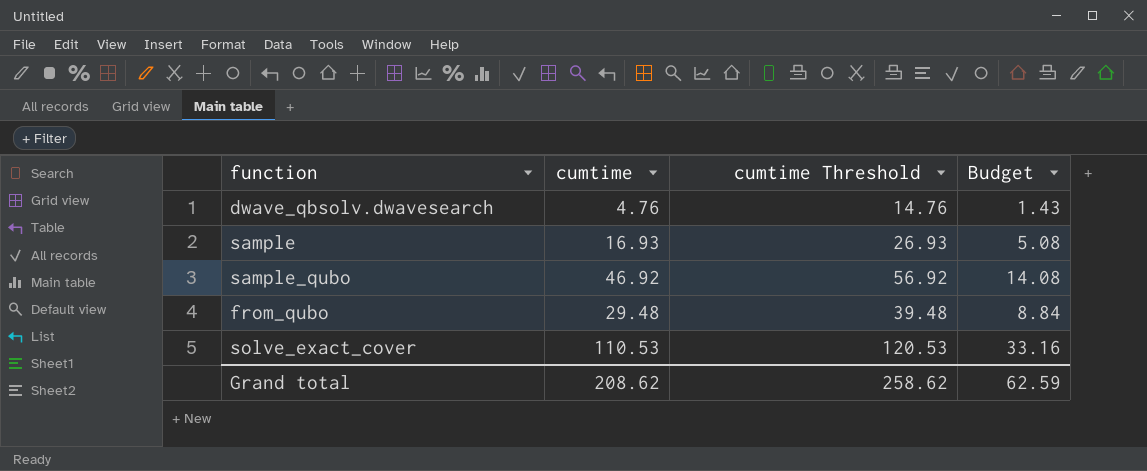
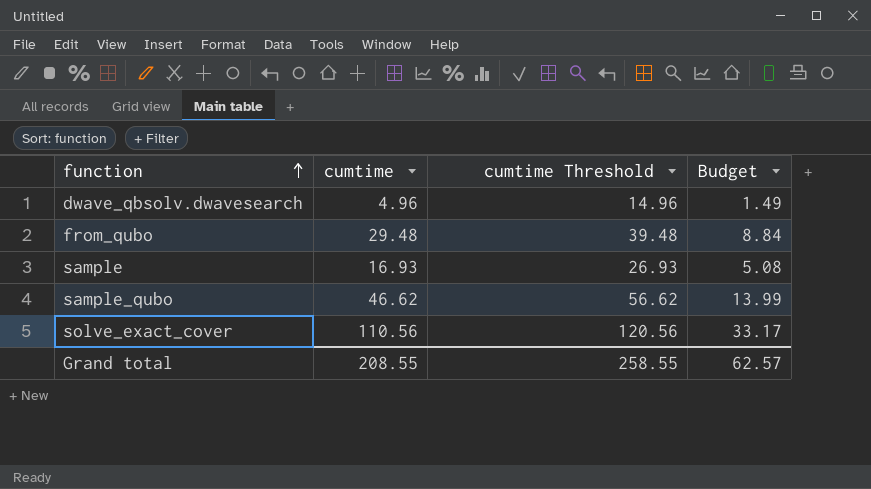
row order: none -> function ascending
dwave_qbsolv.dwavesearch | cumtime: 4.76 -> 4.96
dwave_qbsolv.dwavesearch | cumtime Threshold: 14.76 -> 14.96
dwave_qbsolv.dwavesearch | Budget: 1.43 -> 1.49
sample_qubo | cumtime: 46.92 -> 46.62
sample_qubo | cumtime Threshold: 56.92 -> 56.62
sample_qubo | Budget: 14.08 -> 13.99
solve_exact_cover | cumtime: 110.53 -> 110.56
solve_exact_cover | cumtime Threshold: 120.53 -> 120.56
solve_exact_cover | Budget: 33.16 -> 33.17
Grand total | cumtime: 208.62 -> 208.55
Grand total | cumtime Threshold: 258.62 -> 258.55
Grand total | Budget: 62.59 -> 62.57

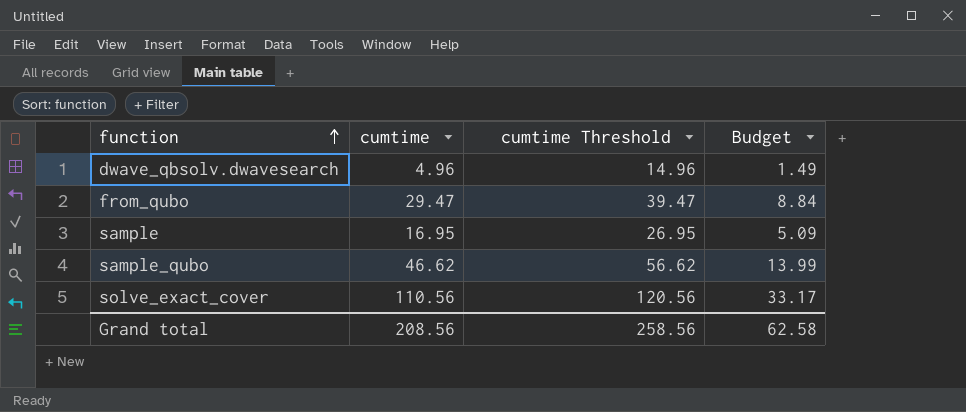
from_qubo | cumtime: 29.48 -> 29.47
from_qubo | cumtime Threshold: 39.48 -> 39.47
sample | cumtime: 16.93 -> 16.95
sample | cumtime Threshold: 26.93 -> 26.95
sample | Budget: 5.08 -> 5.09
Grand total | cumtime: 208.55 -> 208.56
Grand total | cumtime Threshold: 258.55 -> 258.56
Grand total | Budget: 62.57 -> 62.58

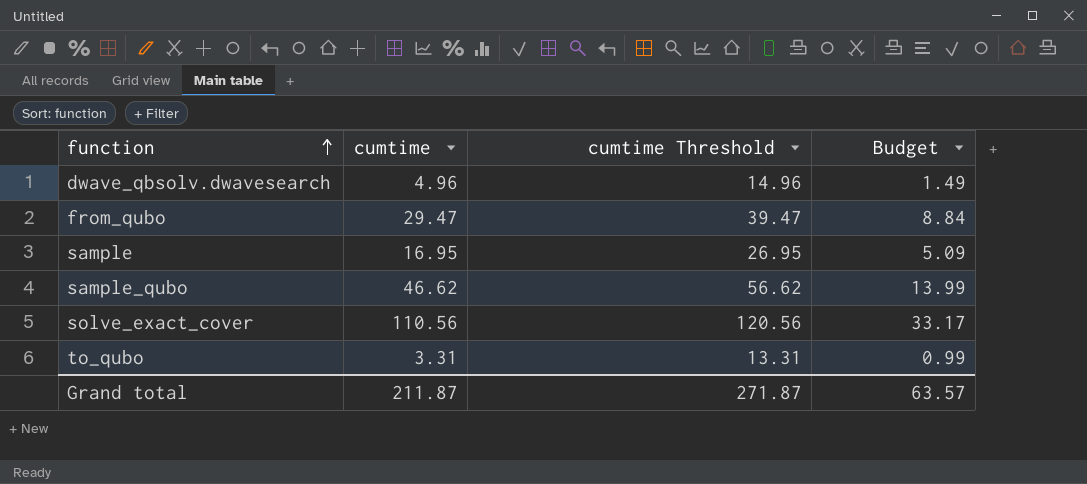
row to_qubo: none -> 3.31 | 13.31 | 0.99
Grand total | cumtime: 208.56 -> 211.87
Grand total | cumtime Threshold: 258.56 -> 271.87
Grand total | Budget: 62.58 -> 63.57

